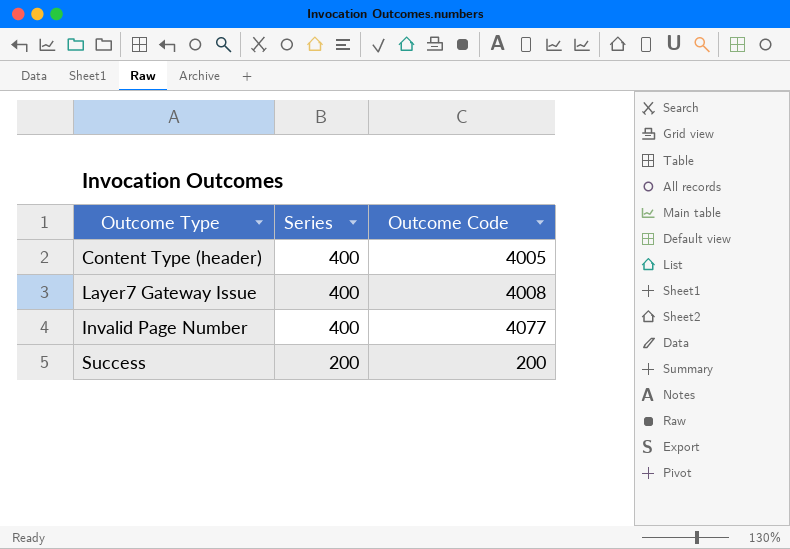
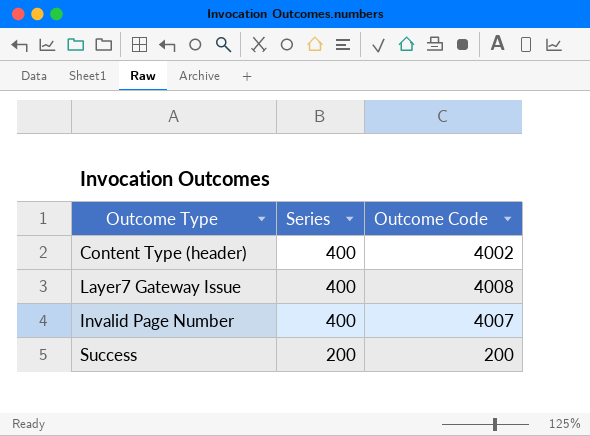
Content Type (header) | Outcome Code: 4005 -> 4002
Invalid Page Number | Outcome Code: 4077 -> 4007

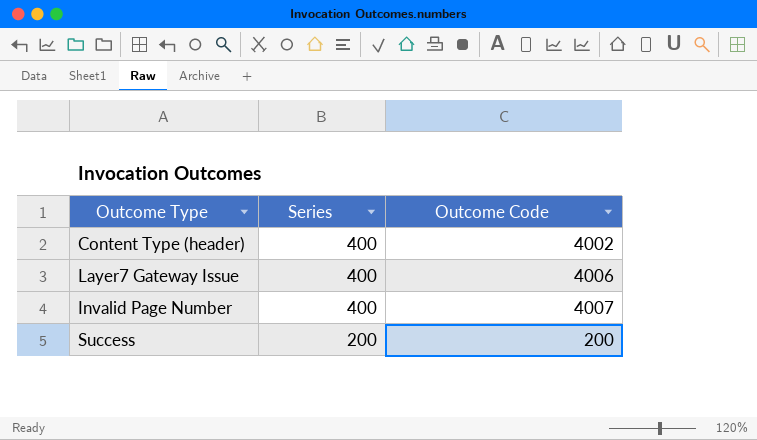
Layer7 Gateway Issue | Outcome Code: 4008 -> 4006

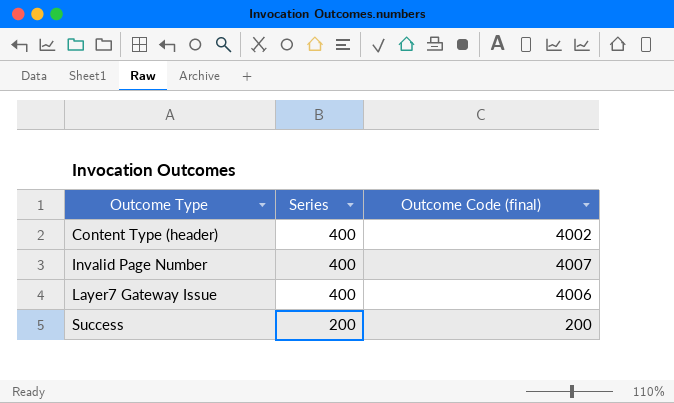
row order: Series descending -> Outcome Type ascending
column name: Outcome Code -> Outcome Code (final)

